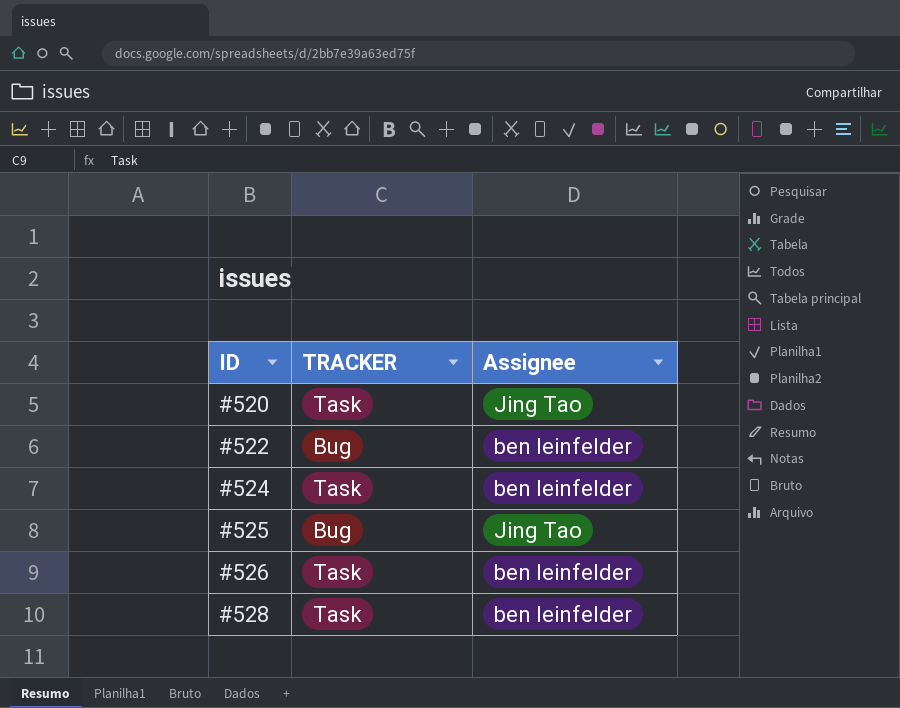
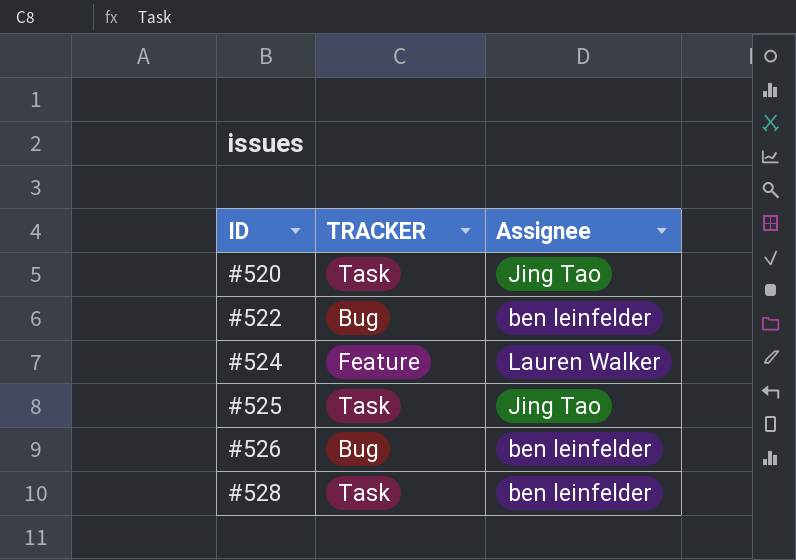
#524 | TRACKER: Task -> Feature
#524 | Assignee: ben leinfelder -> Lauren Walker
#525 | TRACKER: Bug -> Task
#526 | TRACKER: Task -> Bug

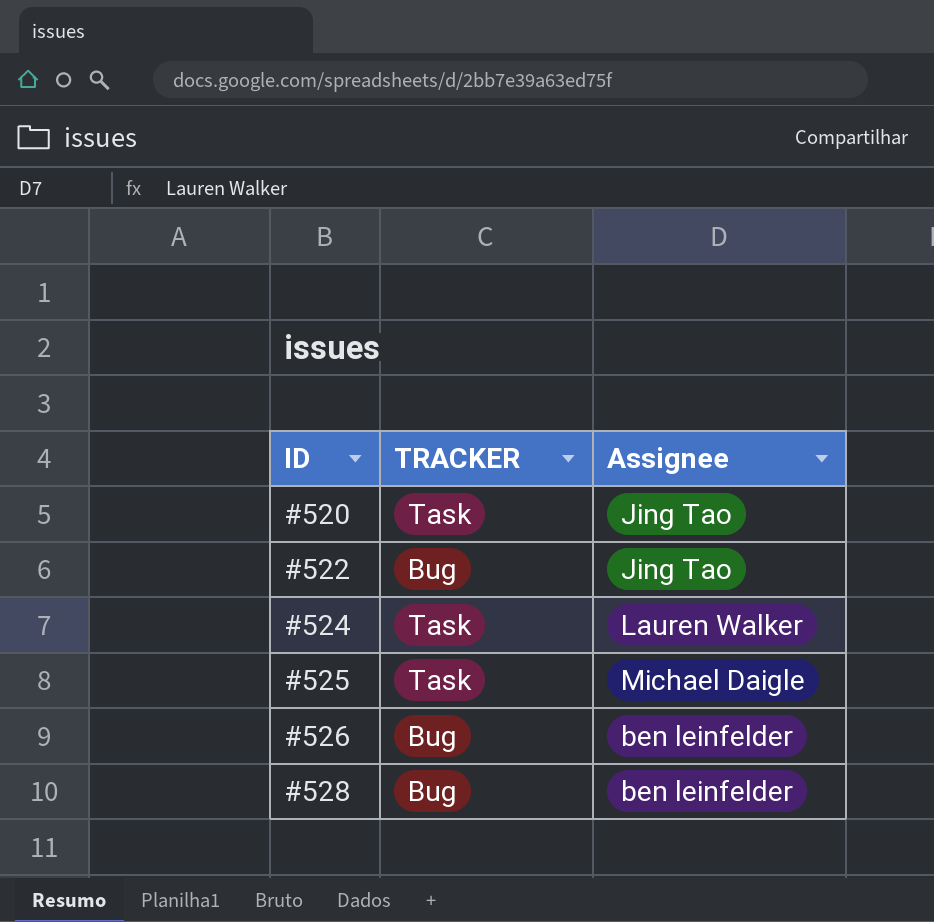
#522 | Assignee: ben leinfelder -> Jing Tao
#524 | TRACKER: Feature -> Task
#525 | Assignee: Jing Tao -> Michael Daigle
#528 | TRACKER: Task -> Bug

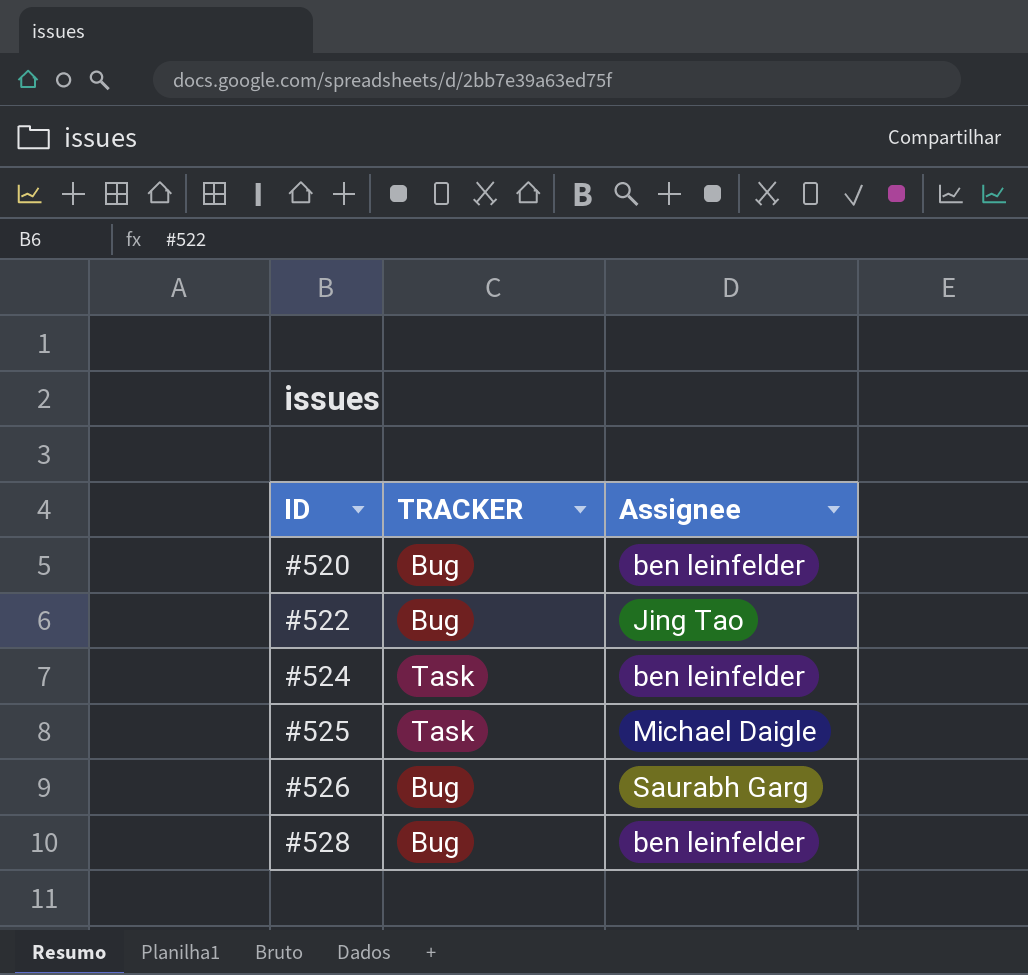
#520 | TRACKER: Task -> Bug
#520 | Assignee: Jing Tao -> ben leinfelder
#524 | Assignee: Lauren Walker -> ben leinfelder
#526 | Assignee: ben leinfelder -> Saurabh Garg

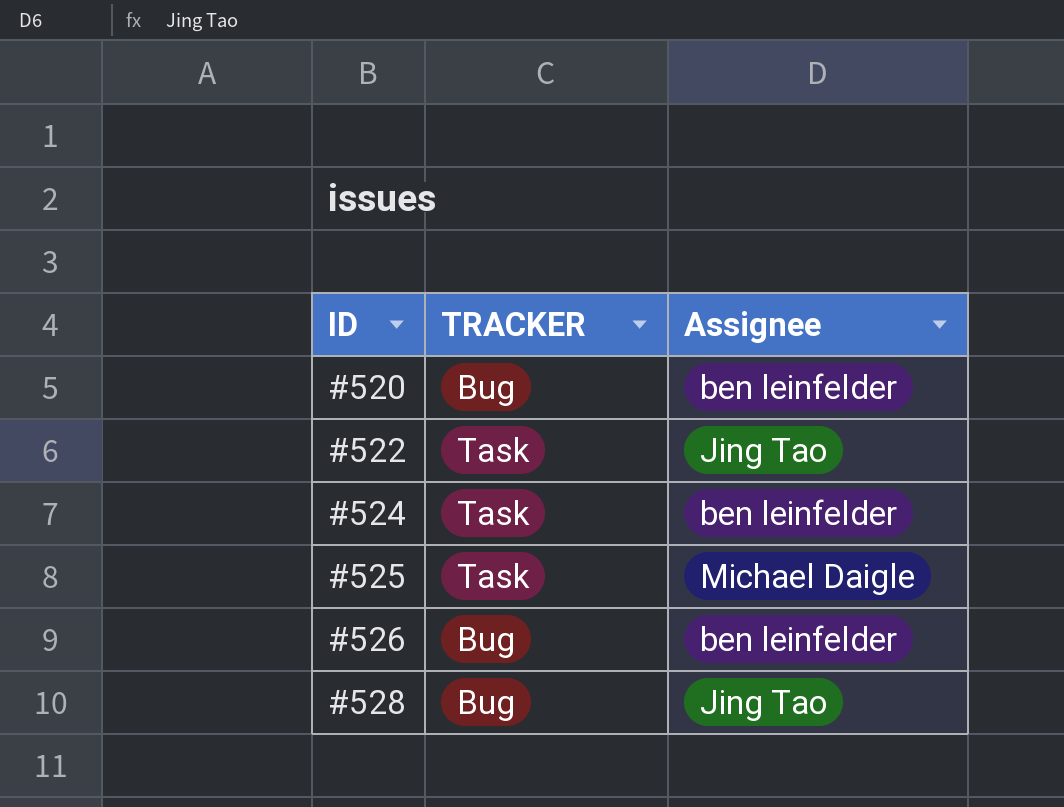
#522 | TRACKER: Bug -> Task
#526 | Assignee: Saurabh Garg -> ben leinfelder
#528 | Assignee: ben leinfelder -> Jing Tao

